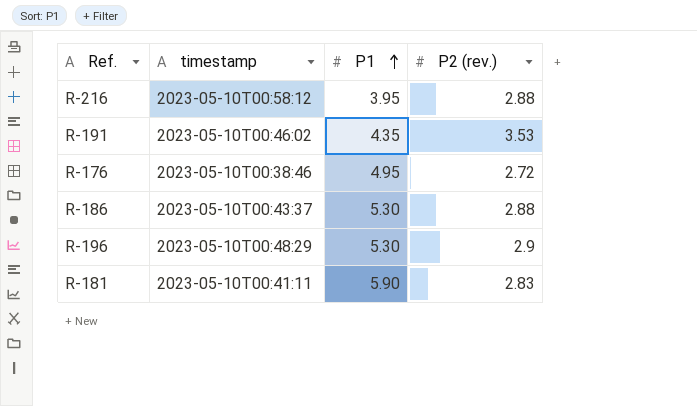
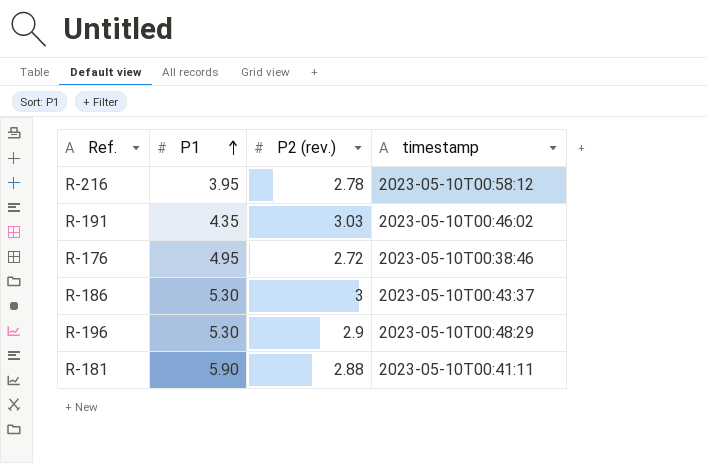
column timestamp | position: 2 -> 4
R-216 | P2 (rev.): 2.88 -> 2.78
R-191 | P2 (rev.): 3.53 -> 3.03
R-186 | P2 (rev.): 2.88 -> 3
R-181 | P2 (rev.): 2.83 -> 2.88

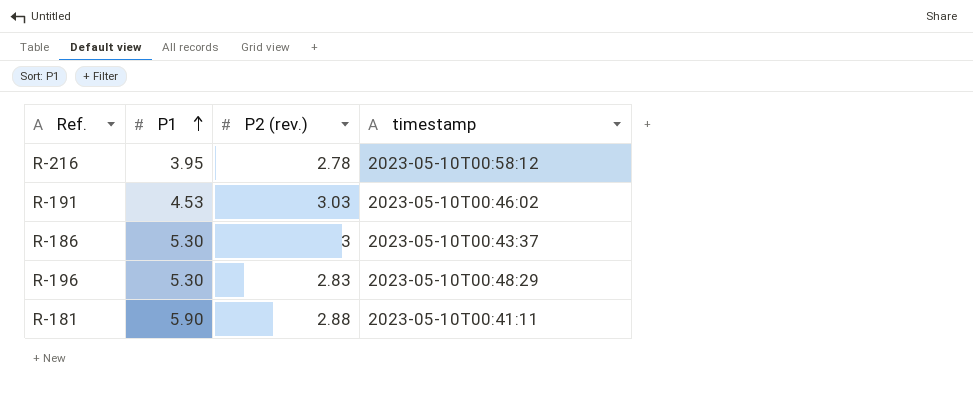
row R-176: 4.95 | 2.72 | 2023-05-10T00:38:46 -> none
R-191 | P1: 4.35 -> 4.53
R-196 | P2 (rev.): 2.9 -> 2.83

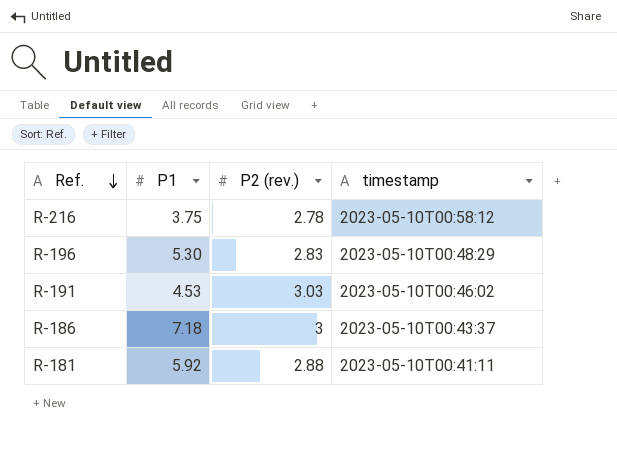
row order: P1 ascending -> Ref. descending
R-216 | P1: 3.95 -> 3.75
R-186 | P1: 5.30 -> 7.18
R-181 | P1: 5.90 -> 5.92

